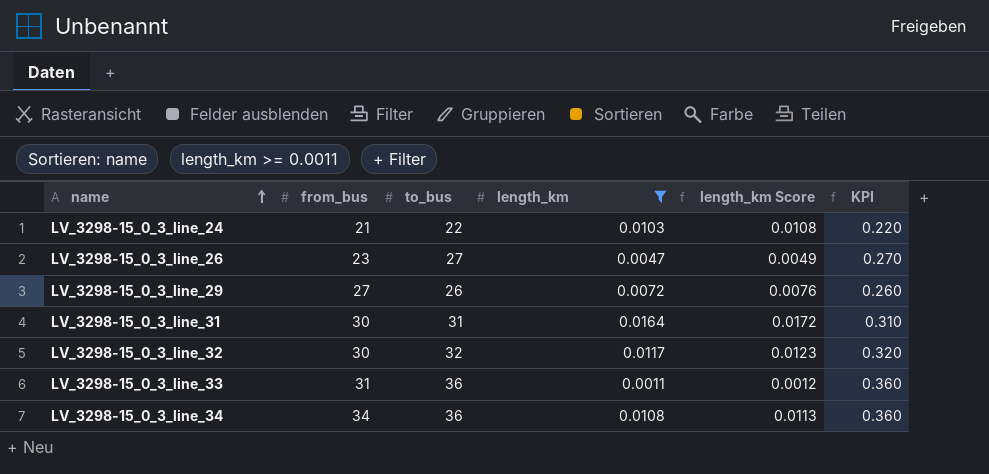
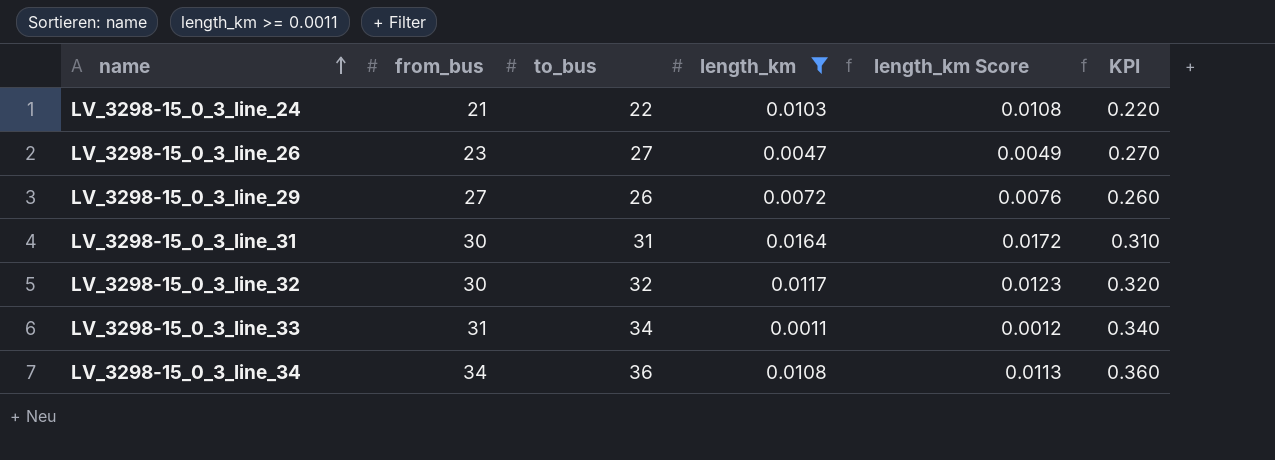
LV_3298-15_0_3_line_33 | to_bus: 36 -> 34
LV_3298-15_0_3_line_33 | KPI: 0.360 -> 0.340

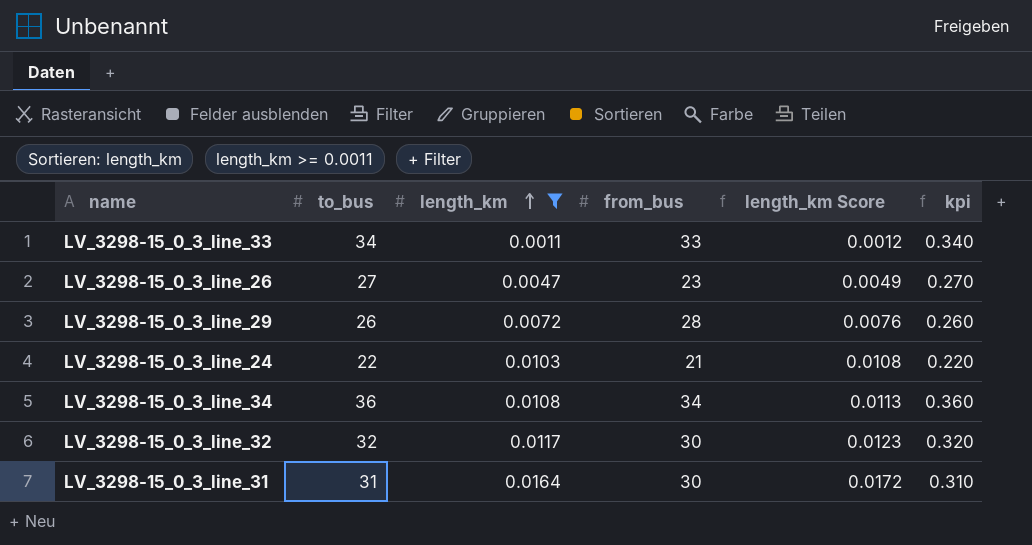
row order: name ascending -> length_km ascending
column from_bus | position: 2 -> 4
column name: KPI -> kpi
LV_3298-15_0_3_line_33 | from_bus: 31 -> 33
LV_3298-15_0_3_line_29 | from_bus: 27 -> 28

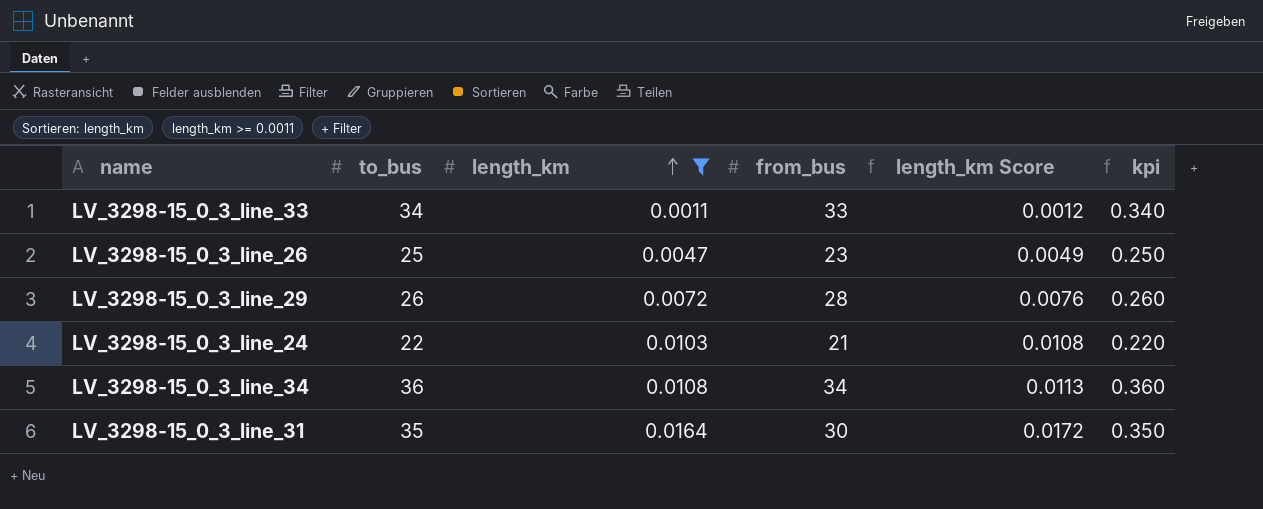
row LV_3298-15_0_3_line_32: 32 | 0.0117 | 30 | 0.0123 | 0.320 -> none
LV_3298-15_0_3_line_26 | to_bus: 27 -> 25
LV_3298-15_0_3_line_26 | kpi: 0.270 -> 0.250
LV_3298-15_0_3_line_31 | to_bus: 31 -> 35
LV_3298-15_0_3_line_31 | kpi: 0.310 -> 0.350

